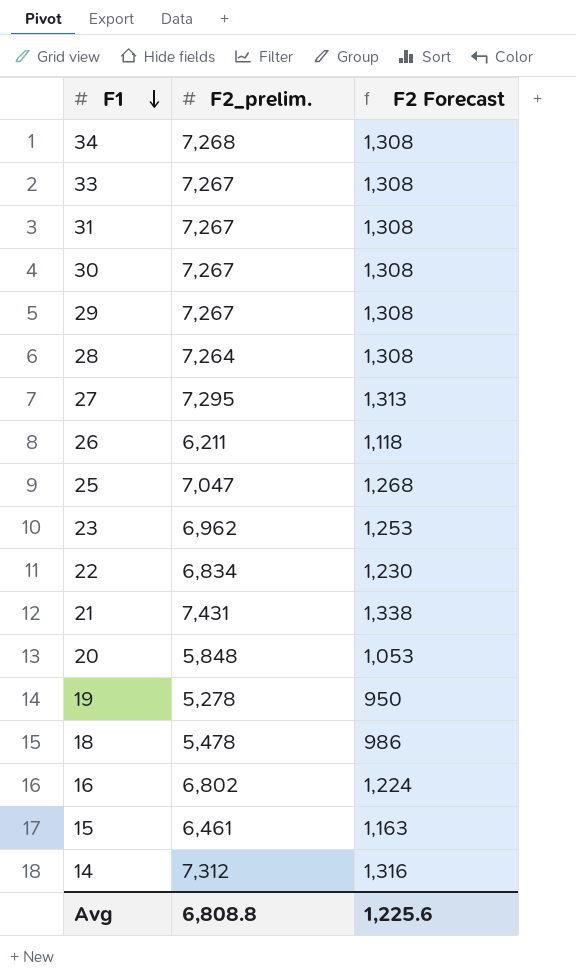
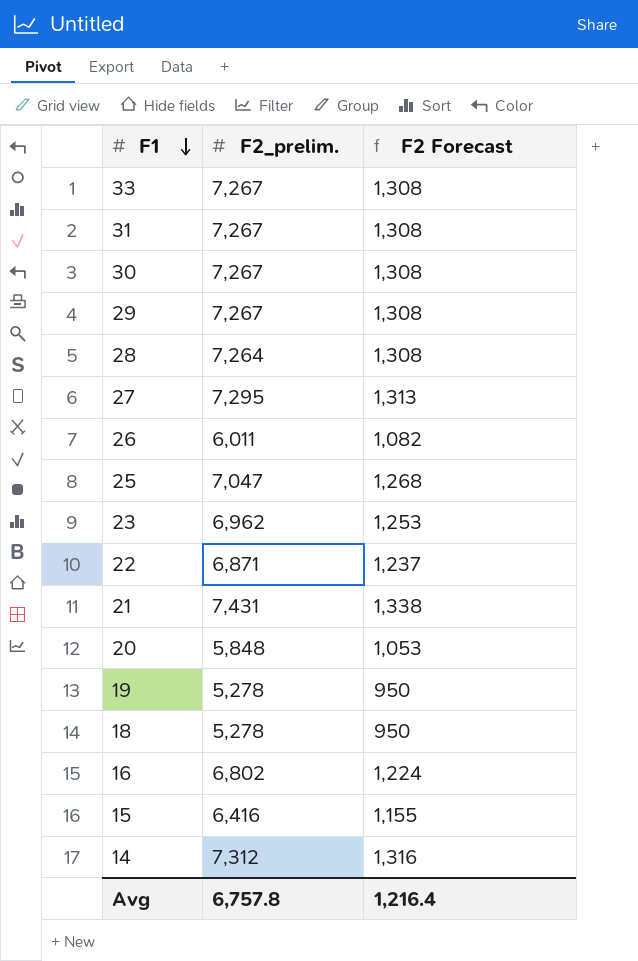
row 34: 7,268 | 1,308 -> none
26 | F2_prelim.: 6,211 -> 6,011
26 | F2 Forecast: 1,118 -> 1,082
22 | F2_prelim.: 6,834 -> 6,871
22 | F2 Forecast: 1,230 -> 1,237
18 | F2_prelim.: 5,478 -> 5,278
18 | F2 Forecast: 986 -> 950
15 | F2_prelim.: 6,461 -> 6,416
15 | F2 Forecast: 1,163 -> 1,155
Avg | F2_prelim.: 6,808.8 -> 6,757.8
Avg | F2 Forecast: 1,225.6 -> 1,216.4

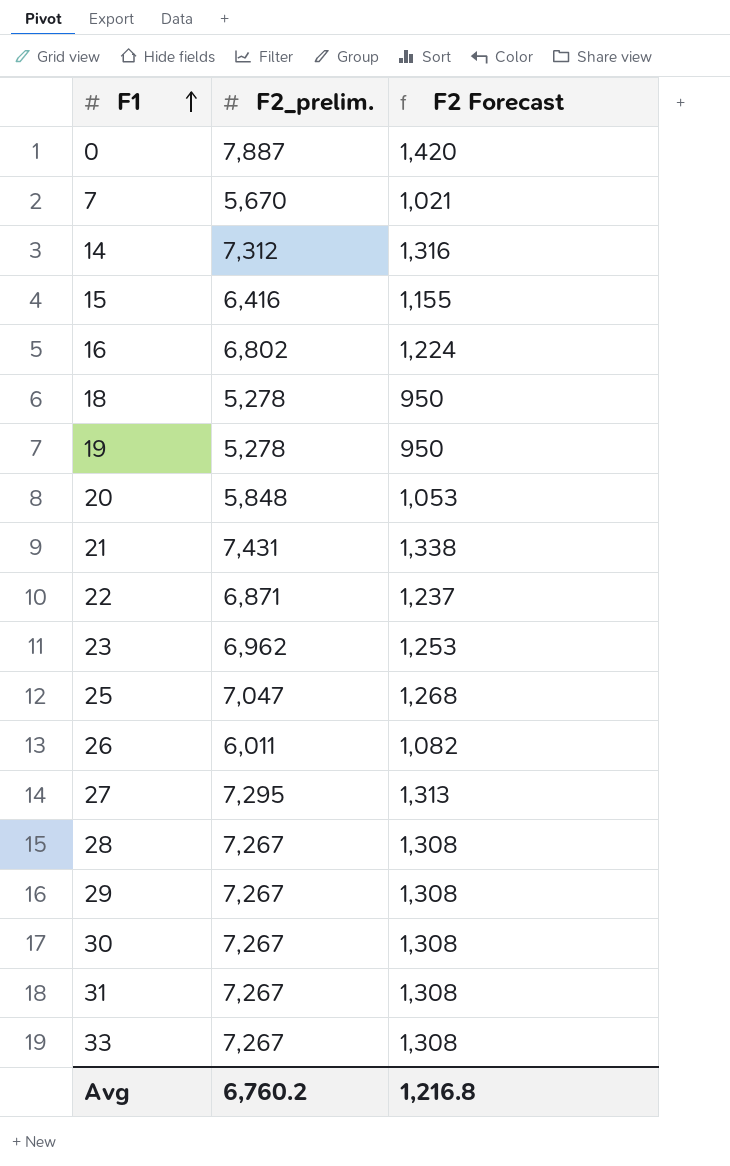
row order: F1 descending -> F1 ascending
row 0: none -> 7,887 | 1,420
row 7: none -> 5,670 | 1,021
28 | F2_prelim.: 7,264 -> 7,267
Avg | F2_prelim.: 6,757.8 -> 6,760.2
Avg | F2 Forecast: 1,216.4 -> 1,216.8

